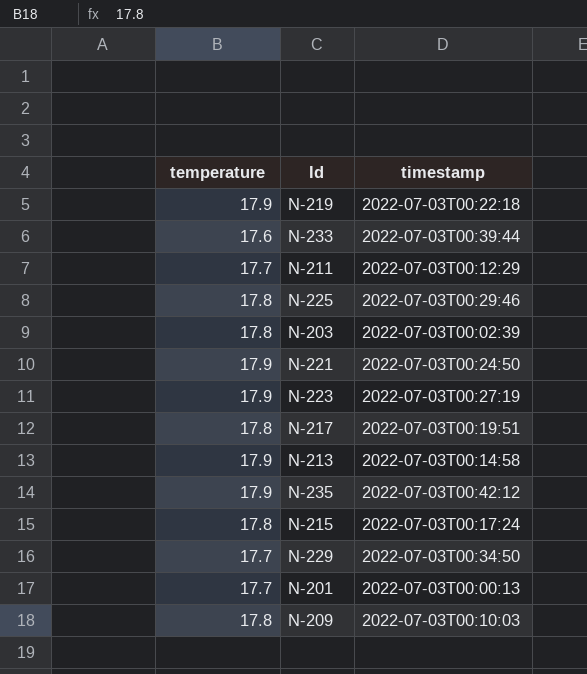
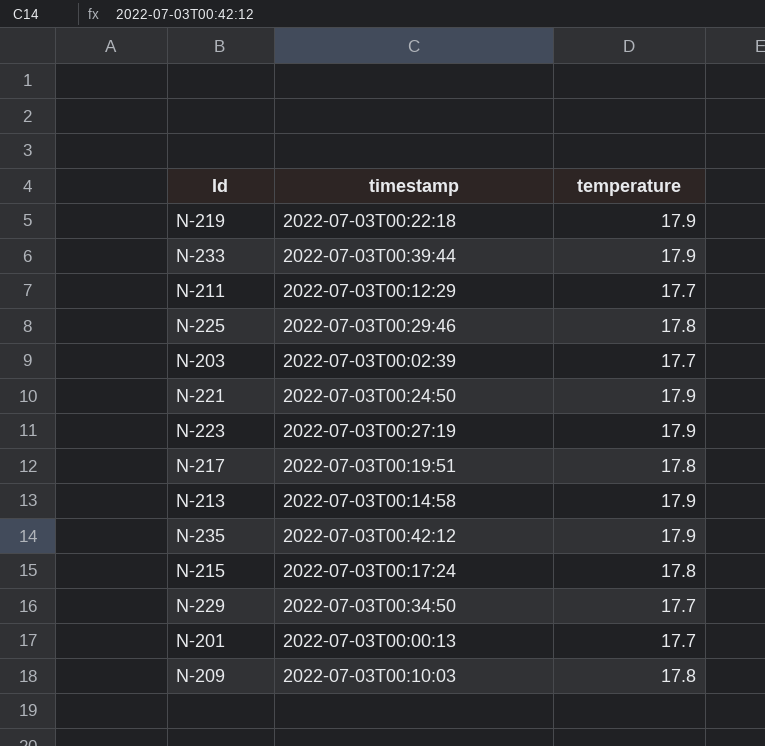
column temperature | position: 1 -> 3
N-233 | temperature: 17.6 -> 17.9
N-203 | temperature: 17.8 -> 17.7

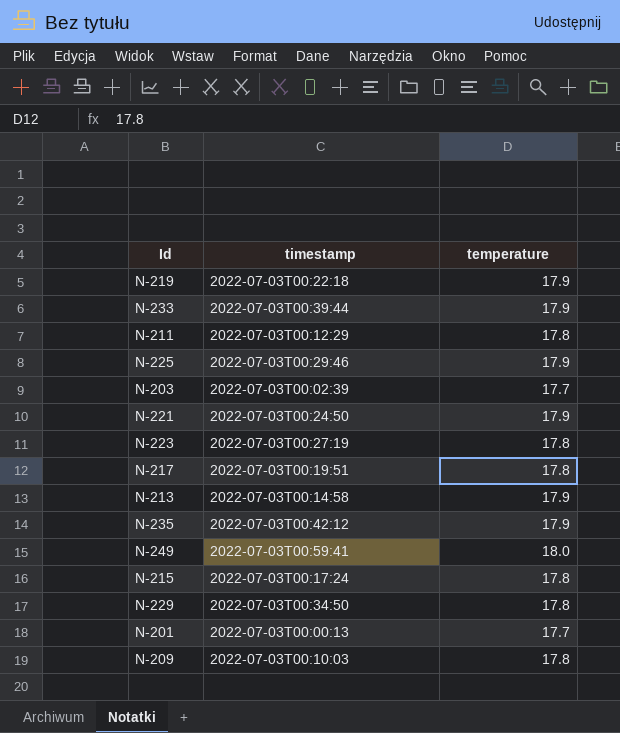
N-211 | temperature: 17.7 -> 17.8
N-225 | temperature: 17.8 -> 17.9
N-223 | temperature: 17.9 -> 17.8
row N-249: none -> 2022-07-03T00:59:41 | 18.0
N-229 | temperature: 17.7 -> 17.8

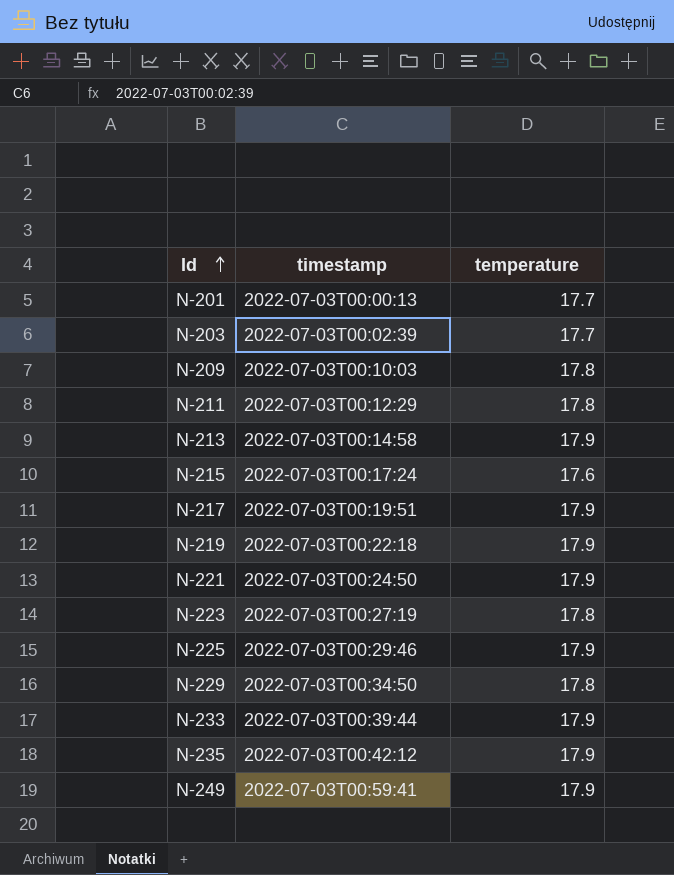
row order: none -> Id ascending
N-215 | temperature: 17.8 -> 17.6
N-217 | temperature: 17.8 -> 17.9
N-249 | temperature: 18.0 -> 17.9

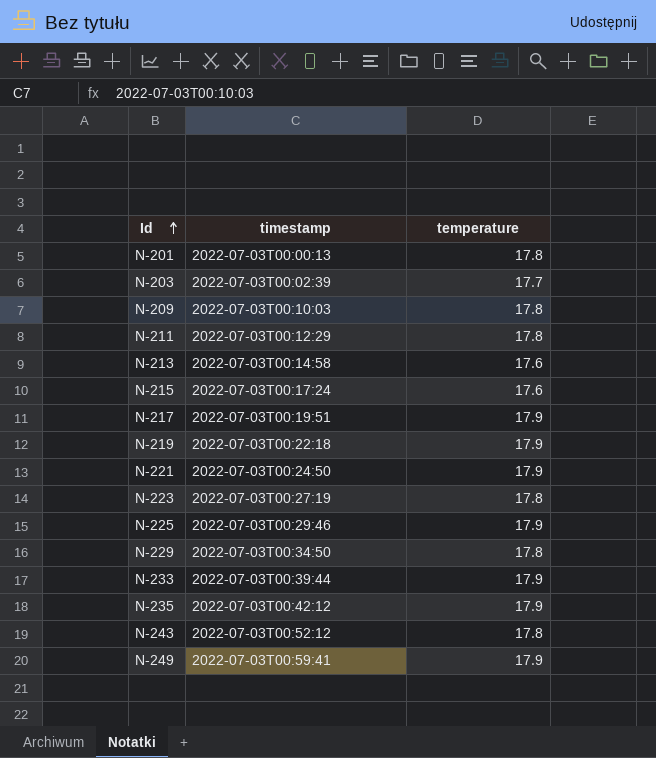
N-201 | temperature: 17.7 -> 17.8
N-213 | temperature: 17.9 -> 17.6
row N-243: none -> 2022-07-03T00:52:12 | 17.8

